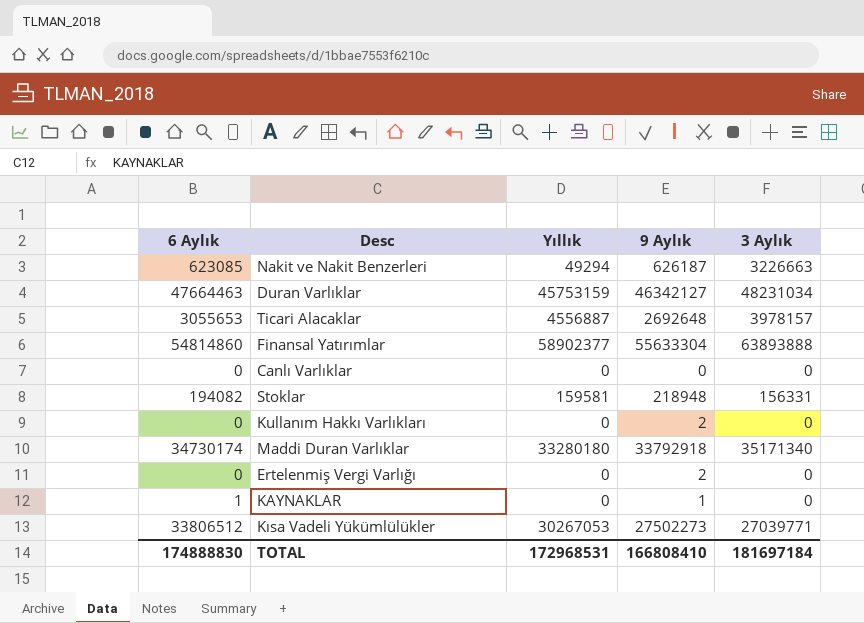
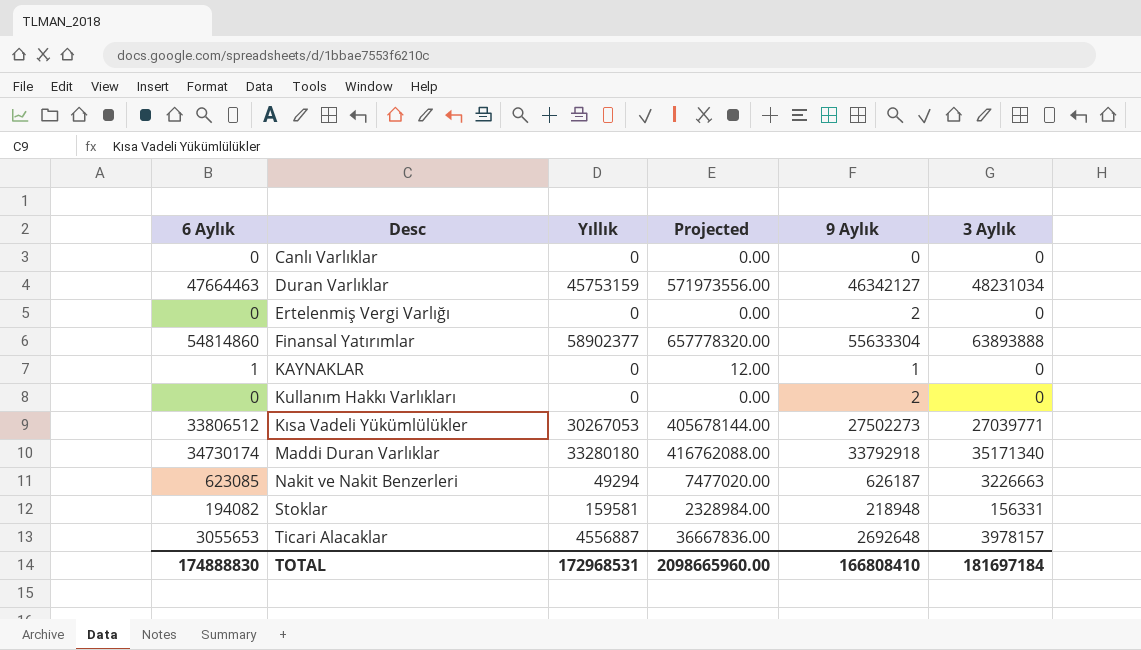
row order: none -> Desc ascending
column Projected | formula: none -> [6 Aylık] * 12

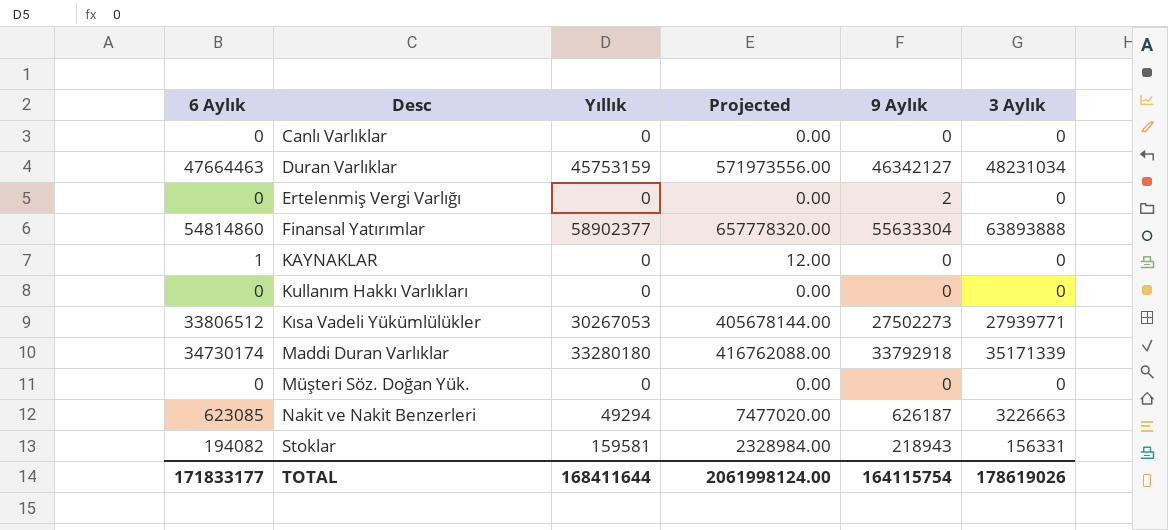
row Ticari Alacaklar: 3055653 | 4556887 | 36667836.00 | 2692648 | 3978157 -> none
KAYNAKLAR | 9 Aylık: 1 -> 0
Kullanım Hakkı Varlıkları | 9 Aylık: 2 -> 0
Kısa Vadeli Yükümlülükler | 3 Aylık: 27039771 -> 27939771
Maddi Duran Varlıklar | 3 Aylık: 35171340 -> 35171339
row Müşteri Söz. Doğan Yük.: none -> 0 | 0 | 0.00 | 0 | 0
Stoklar | 9 Aylık: 218948 -> 218943
TOTAL | 6 Aylık: 174888830 -> 171833177
TOTAL | Yıllık: 172968531 -> 168411644
TOTAL | Projected: 2098665960.00 -> 2061998124.00
TOTAL | 9 Aylık: 166808410 -> 164115754
TOTAL | 3 Aylık: 181697184 -> 178619026

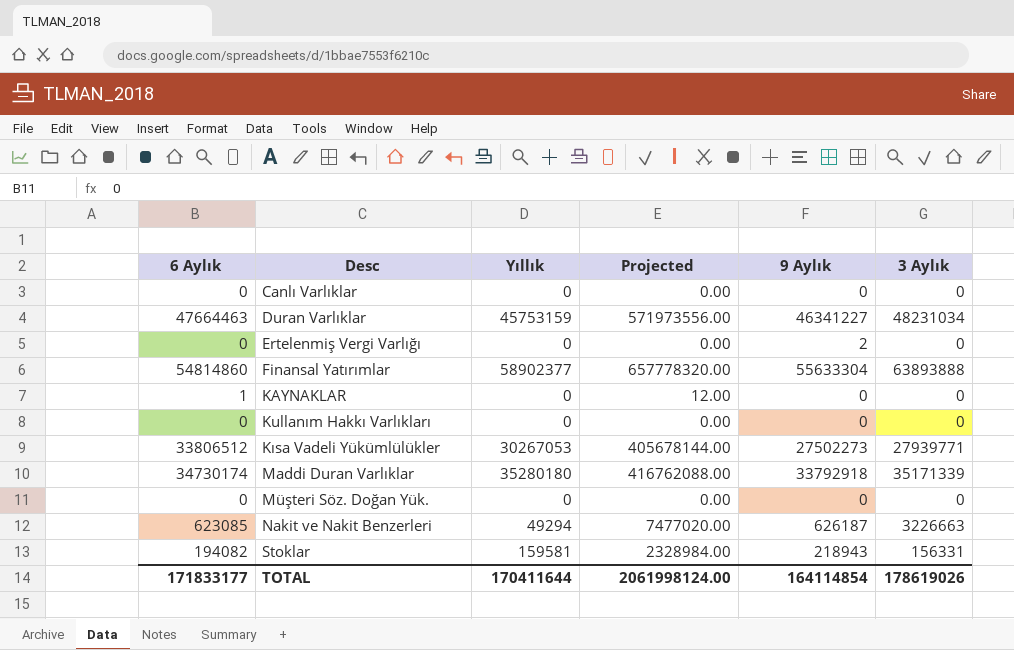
Duran Varlıklar | 9 Aylık: 46342127 -> 46341227
Maddi Duran Varlıklar | Yıllık: 33280180 -> 35280180
TOTAL | Yıllık: 168411644 -> 170411644
TOTAL | 9 Aylık: 164115754 -> 164114854

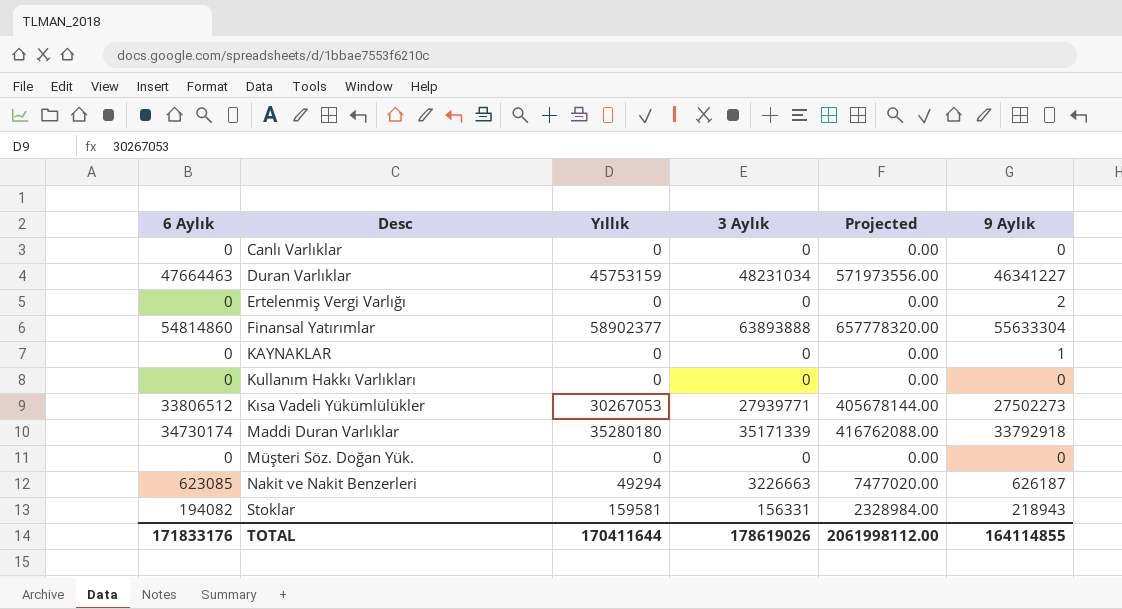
column 3 Aylık | position: 6 -> 4
KAYNAKLAR | 6 Aylık: 1 -> 0
KAYNAKLAR | Projected: 12.00 -> 0.00
KAYNAKLAR | 9 Aylık: 0 -> 1
TOTAL | 6 Aylık: 171833177 -> 171833176
TOTAL | Projected: 2061998124.00 -> 2061998112.00
TOTAL | 9 Aylık: 164114854 -> 164114855

